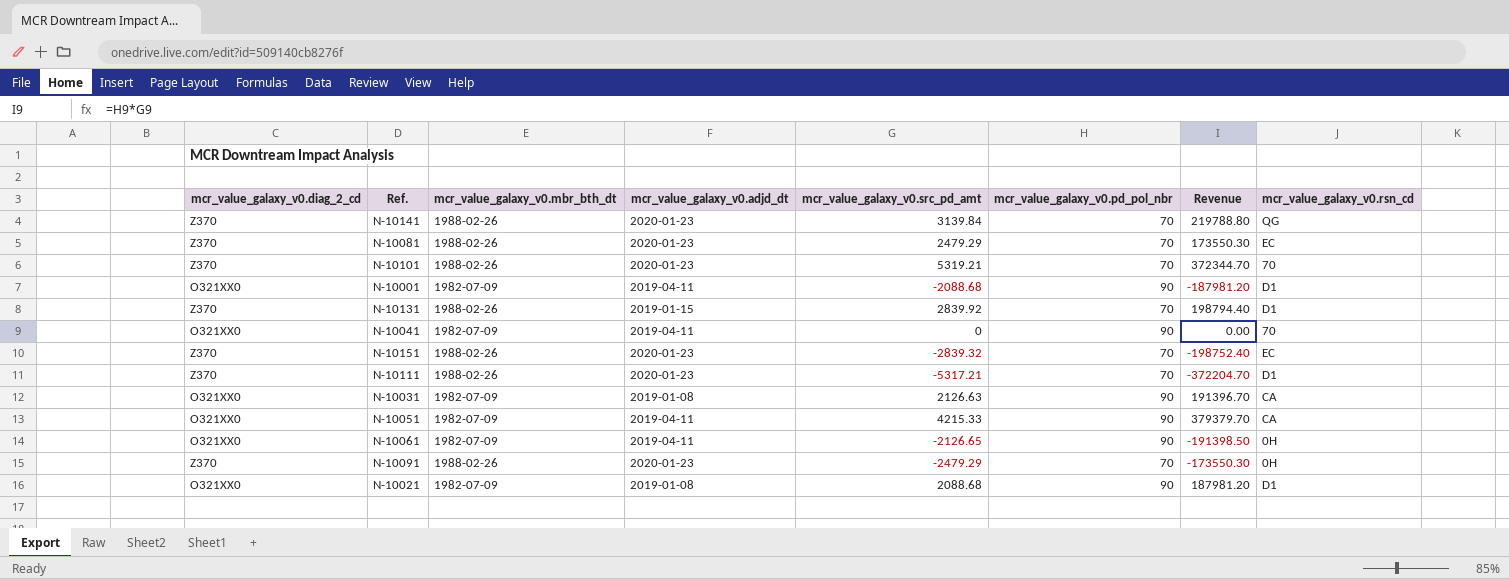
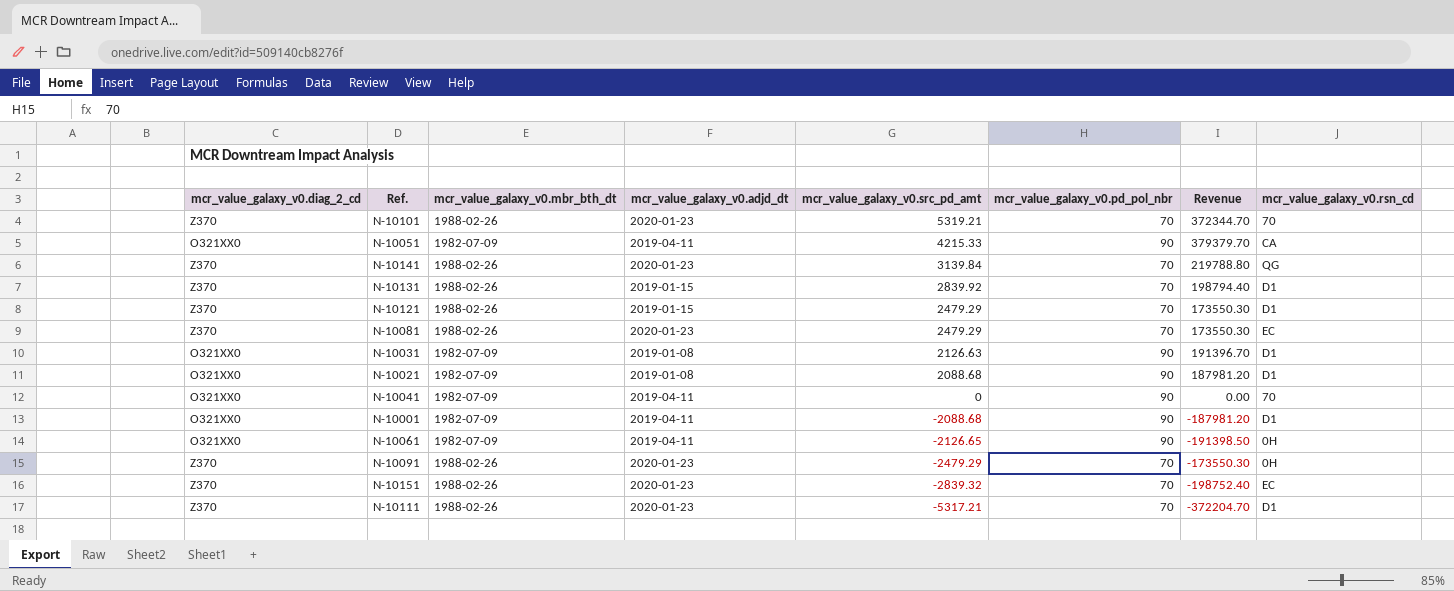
row order: none -> mcr_value_galaxy_v0.src_pd_amt descending
row N-10121: none -> Z370 | 1988-02-26 | 2019-01-15 | 2479.29 | 70 | 173550.30 | D1
N-10031 | mcr_value_galaxy_v0.rsn_cd: CA -> D1

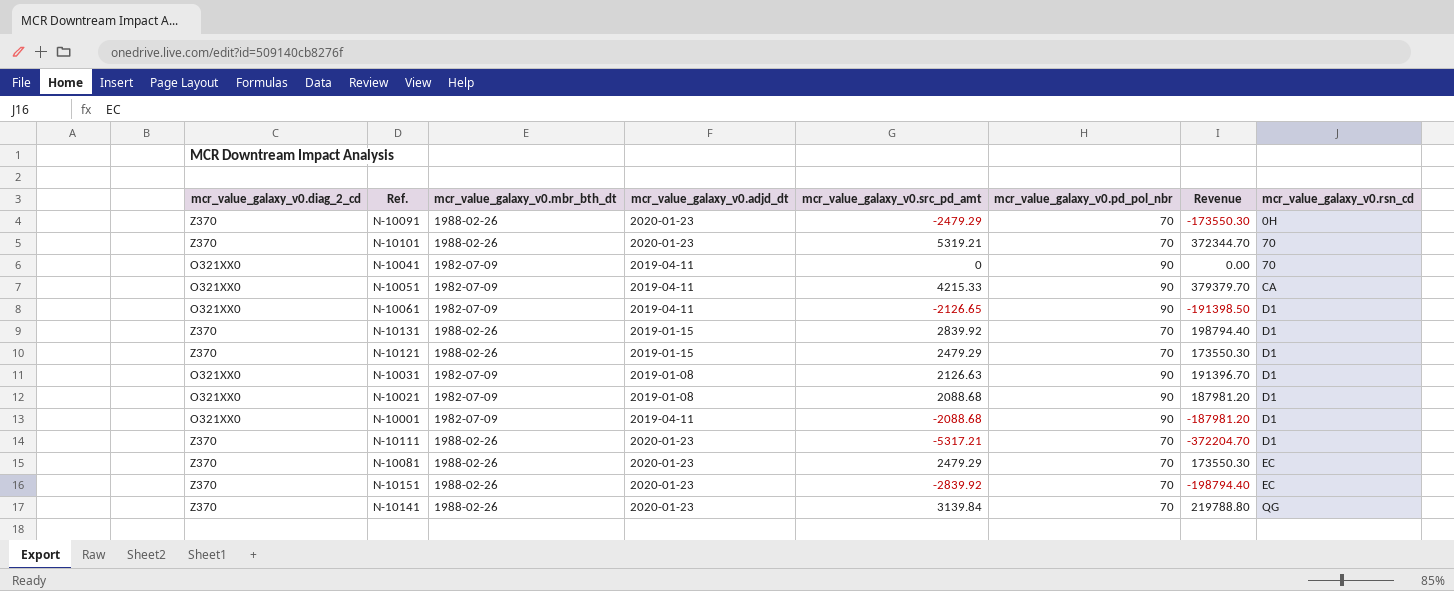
row order: mcr_value_galaxy_v0.src_pd_amt descending -> mcr_value_galaxy_v0.rsn_cd ascending
N-10061 | mcr_value_galaxy_v0.rsn_cd: 0H -> D1
N-10151 | mcr_value_galaxy_v0.src_pd_amt: -2839.32 -> -2839.92
N-10151 | Revenue: -198752.40 -> -198794.40

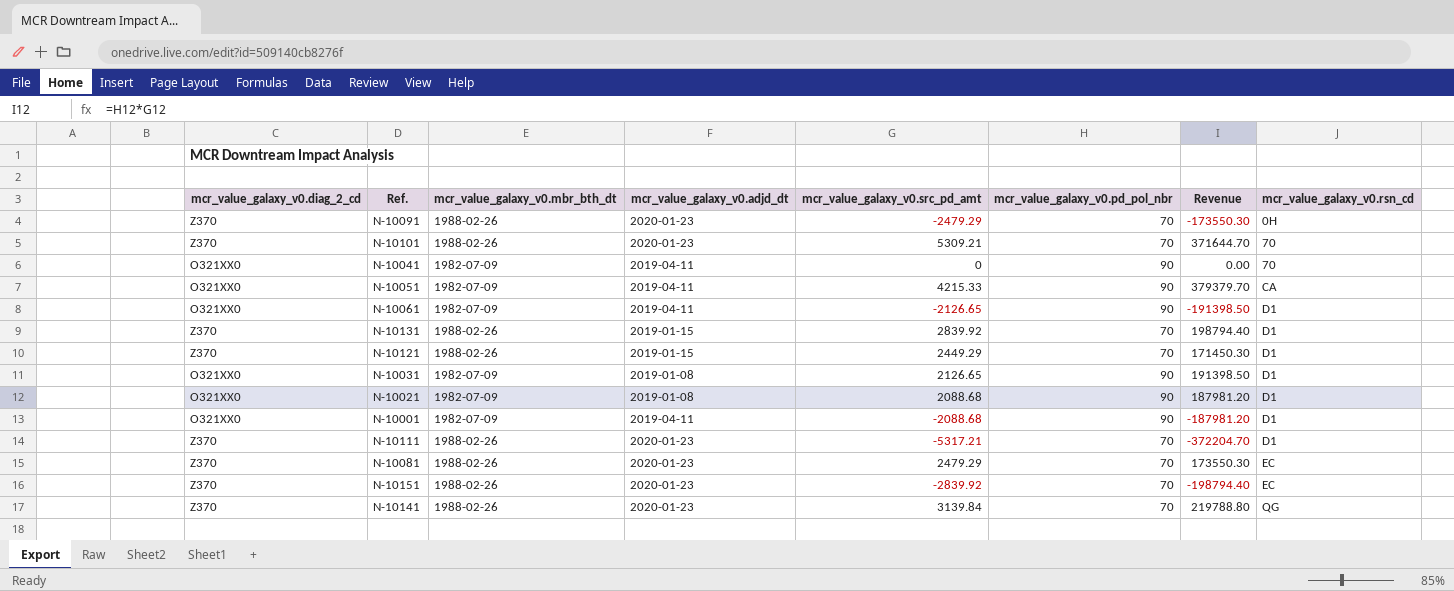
N-10101 | mcr_value_galaxy_v0.src_pd_amt: 5319.21 -> 5309.21
N-10101 | Revenue: 372344.70 -> 371644.70
N-10121 | mcr_value_galaxy_v0.src_pd_amt: 2479.29 -> 2449.29
N-10121 | Revenue: 173550.30 -> 171450.30
N-10031 | mcr_value_galaxy_v0.src_pd_amt: 2126.63 -> 2126.65
N-10031 | Revenue: 191396.70 -> 191398.50

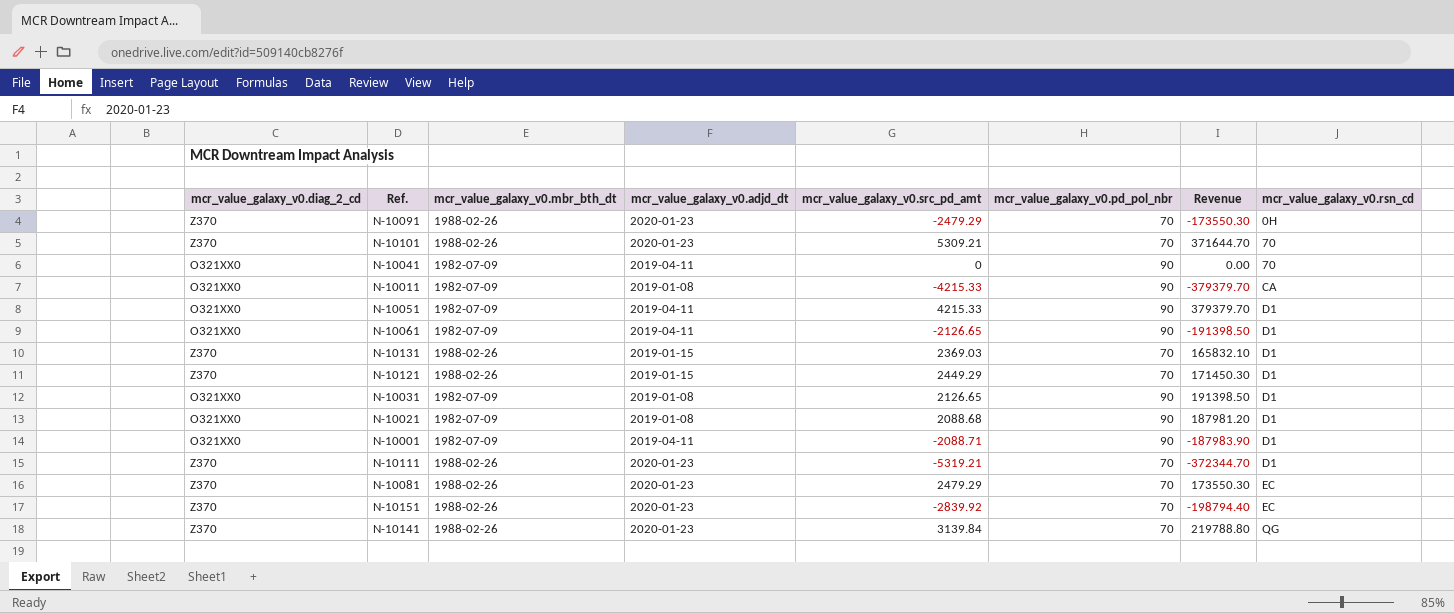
row N-10011: none -> O321XX0 | 1982-07-09 | 2019-01-08 | -4215.33 | 90 | -379379.70 | CA
N-10051 | mcr_value_galaxy_v0.rsn_cd: CA -> D1
N-10131 | mcr_value_galaxy_v0.src_pd_amt: 2839.92 -> 2369.03
N-10131 | Revenue: 198794.40 -> 165832.10
N-10001 | mcr_value_galaxy_v0.src_pd_amt: -2088.68 -> -2088.71
N-10001 | Revenue: -187981.20 -> -187983.90
N-10111 | mcr_value_galaxy_v0.src_pd_amt: -5317.21 -> -5319.21
N-10111 | Revenue: -372204.70 -> -372344.70

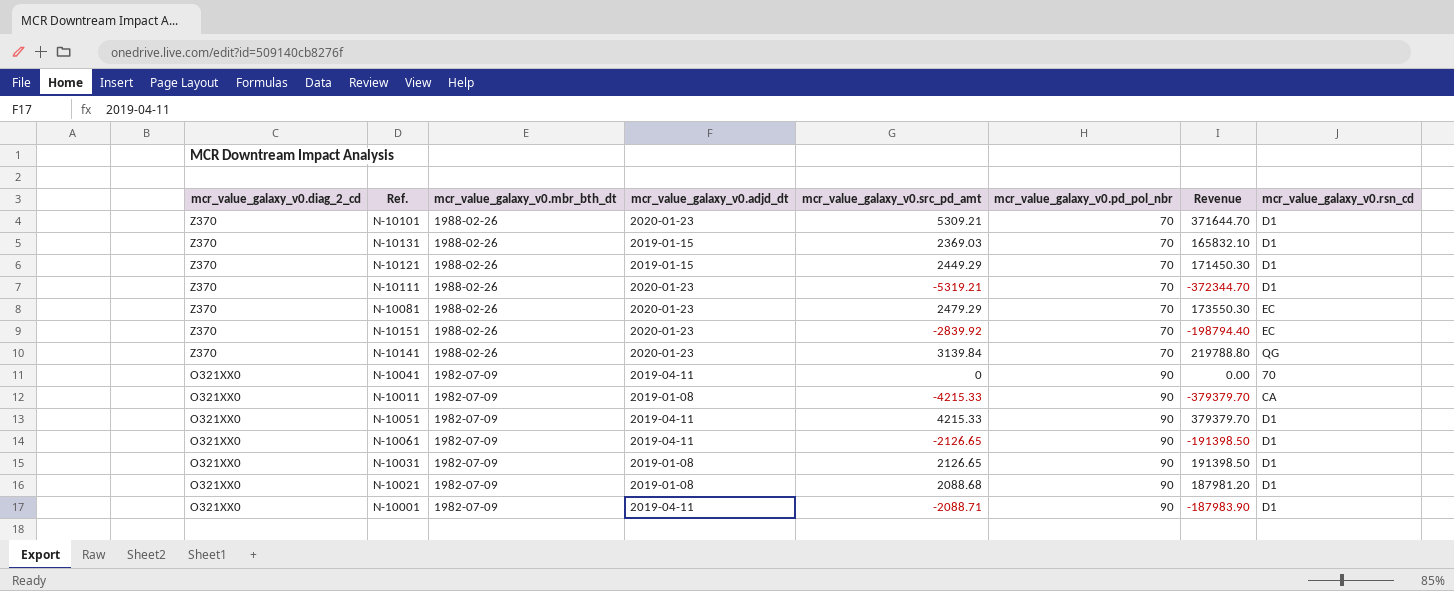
row order: mcr_value_galaxy_v0.rsn_cd ascending -> mcr_value_galaxy_v0.diag_2_cd descending
row N-10091: Z370 | 1988-02-26 | 2020-01-23 | -2479.29 | 70 | -173550.30 | 0H -> none
N-10101 | mcr_value_galaxy_v0.rsn_cd: 70 -> D1

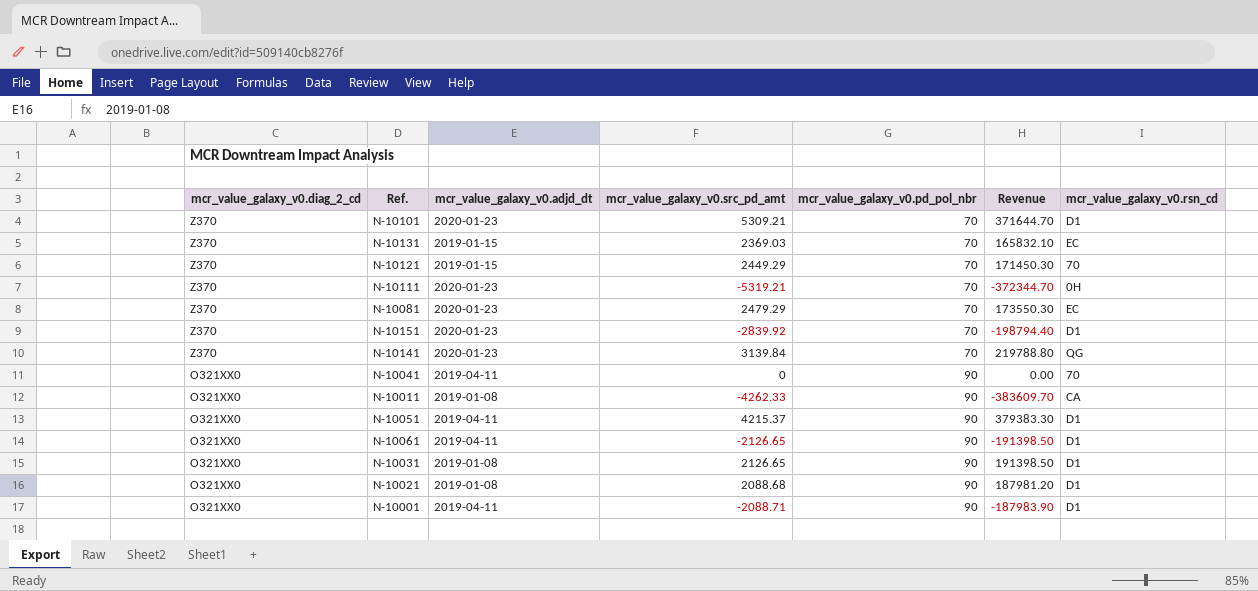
column mcr_value_galaxy_v0.mbr_bth_dt | position: 3 -> none
N-10131 | mcr_value_galaxy_v0.rsn_cd: D1 -> EC
N-10121 | mcr_value_galaxy_v0.rsn_cd: D1 -> 70
N-10111 | mcr_value_galaxy_v0.rsn_cd: D1 -> 0H
N-10151 | mcr_value_galaxy_v0.rsn_cd: EC -> D1
N-10011 | mcr_value_galaxy_v0.src_pd_amt: -4215.33 -> -4262.33
N-10011 | Revenue: -379379.70 -> -383609.70
N-10051 | mcr_value_galaxy_v0.src_pd_amt: 4215.33 -> 4215.37
N-10051 | Revenue: 379379.70 -> 379383.30

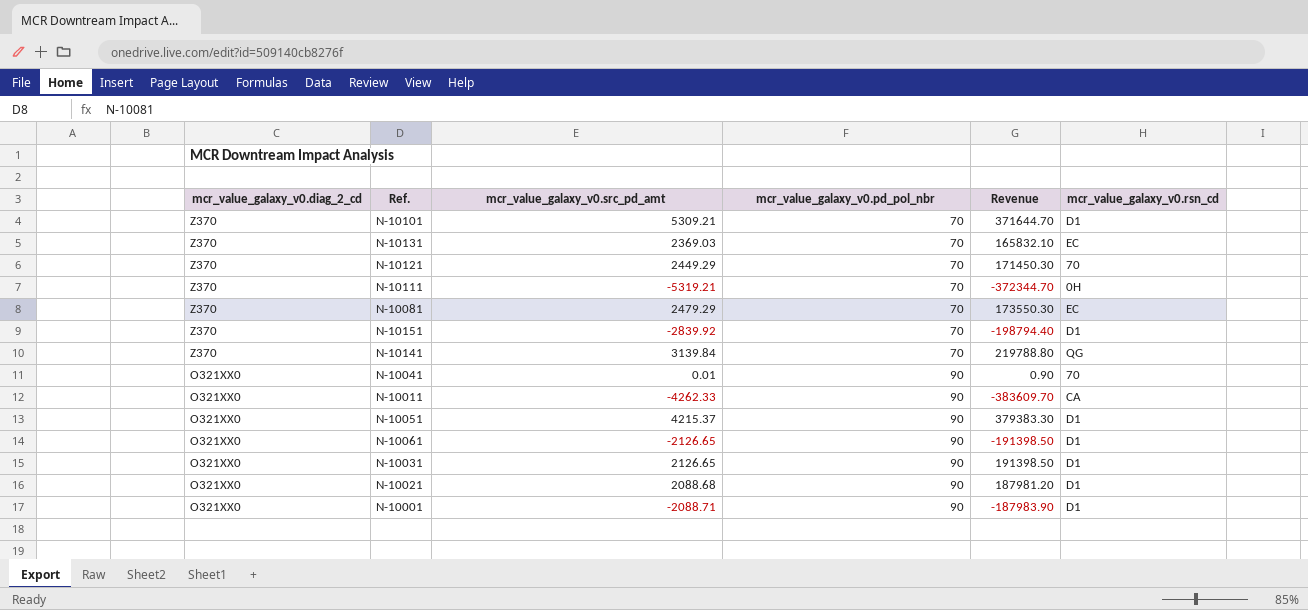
column mcr_value_galaxy_v0.adjd_dt | position: 3 -> none
N-10041 | mcr_value_galaxy_v0.src_pd_amt: 0 -> 0.01
N-10041 | Revenue: 0.00 -> 0.90

